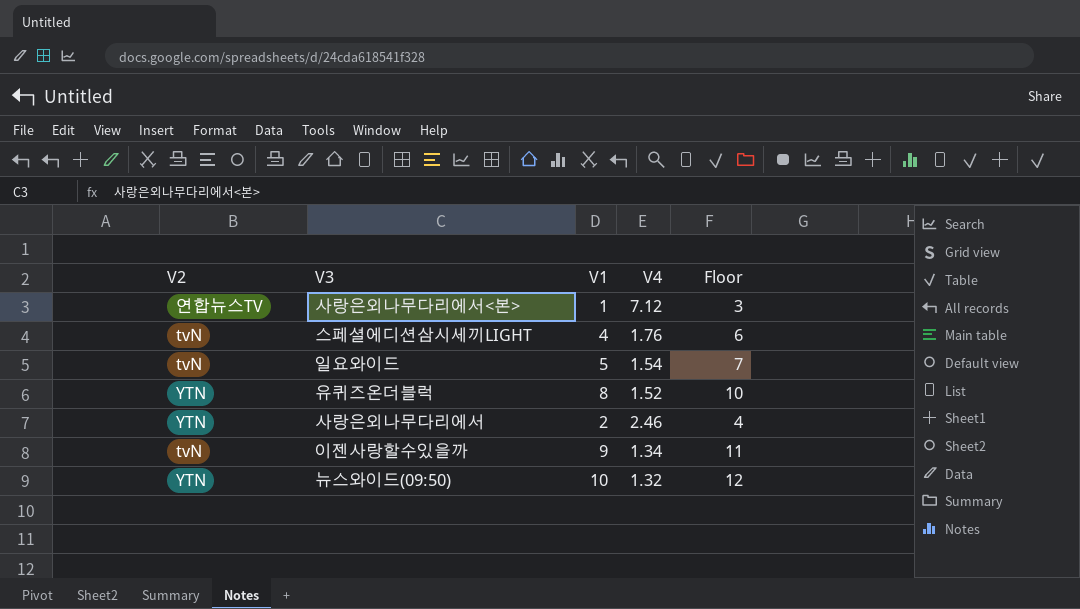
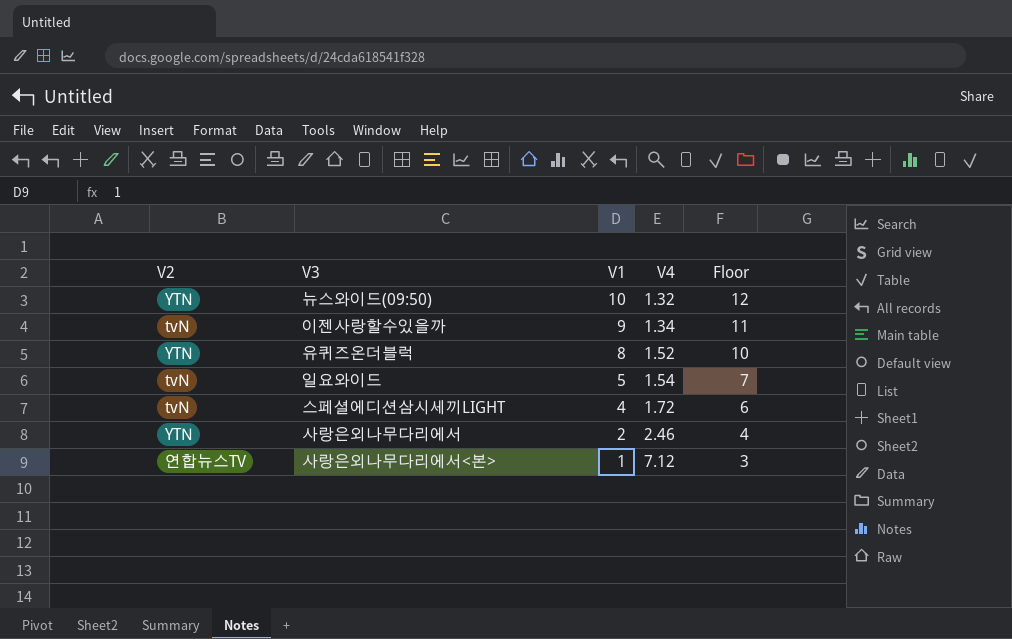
row order: none -> V1 descending
스페셜에디션삼시세끼LIGHT | V4: 1.76 -> 1.72

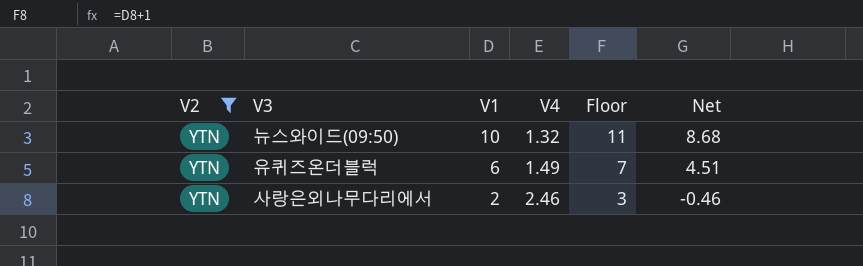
filter: none -> V2 = YTN
column Floor | formula: [V1] + 2 -> [V1] + 1
column Net | formula: none -> [V1] - [V4]
유퀴즈온더블럭 | V1: 8 -> 6
유퀴즈온더블럭 | V4: 1.52 -> 1.49

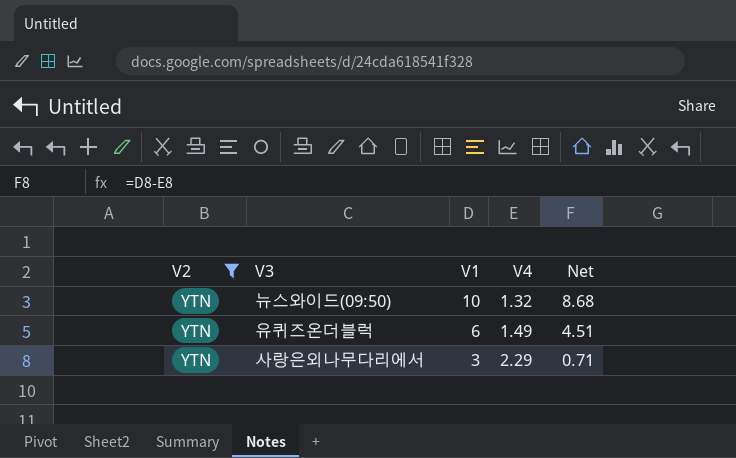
column Floor | formula: [V1] + 1 -> none
사랑은외나무다리에서 | V1: 2 -> 3
사랑은외나무다리에서 | V4: 2.46 -> 2.29
사랑은외나무다리에서 | Net: -0.46 -> 0.71

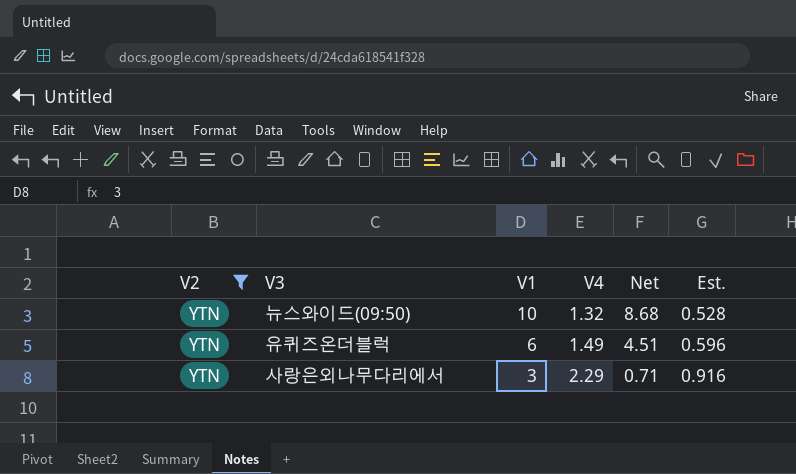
column Est. | formula: none -> [V4] * 0.4

